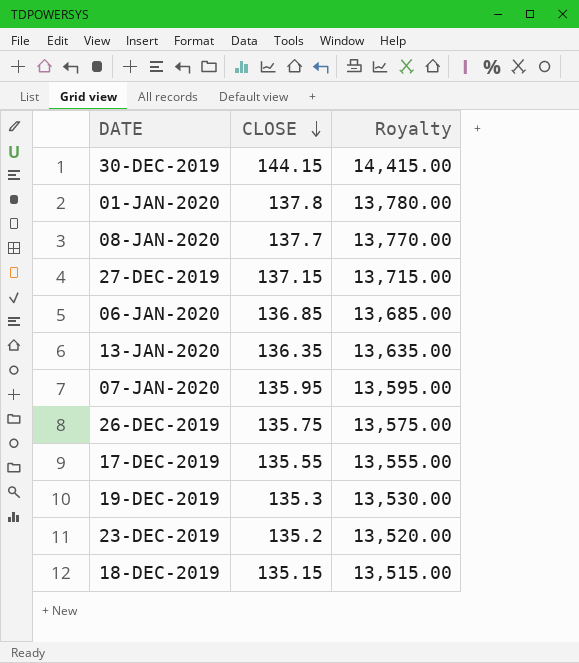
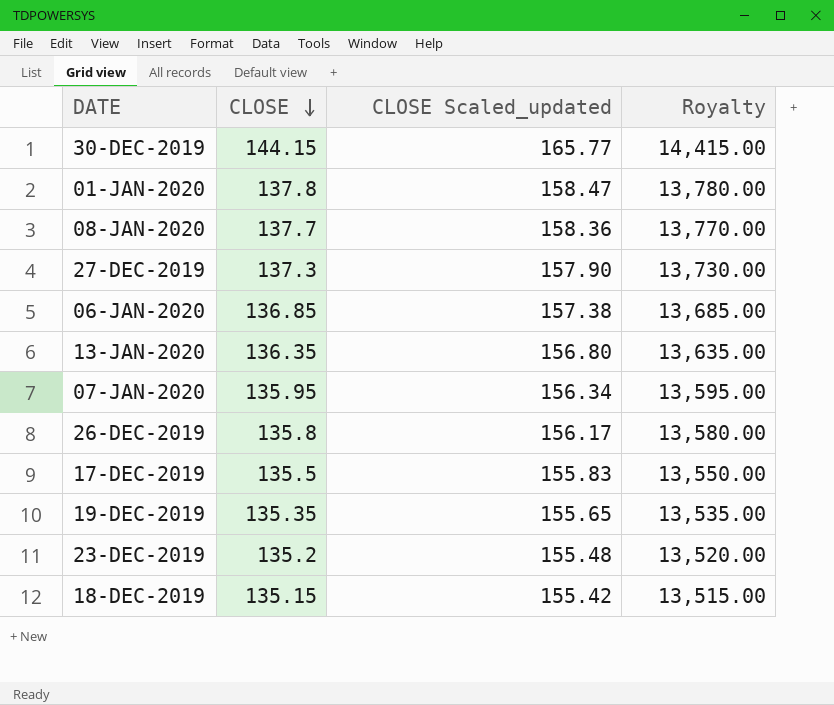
column CLOSE Scaled_updated | formula: none -> [CLOSE] * 1.15
27-DEC-2019 | CLOSE: 137.15 -> 137.3
27-DEC-2019 | Royalty: 13,715.00 -> 13,730.00
26-DEC-2019 | CLOSE: 135.75 -> 135.8
26-DEC-2019 | Royalty: 13,575.00 -> 13,580.00
17-DEC-2019 | CLOSE: 135.55 -> 135.5
17-DEC-2019 | Royalty: 13,555.00 -> 13,550.00
19-DEC-2019 | CLOSE: 135.3 -> 135.35
19-DEC-2019 | Royalty: 13,530.00 -> 13,535.00

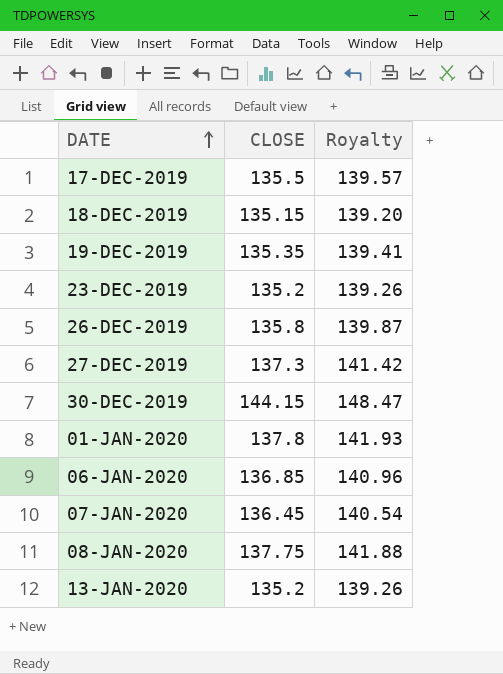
row order: CLOSE descending -> DATE ascending
column CLOSE Scaled_updated | formula: [CLOSE] * 1.15 -> none
column Royalty | formula: [CLOSE] * 100 -> [CLOSE] * 1.03
07-JAN-2020 | CLOSE: 135.95 -> 136.45
08-JAN-2020 | CLOSE: 137.7 -> 137.75
13-JAN-2020 | CLOSE: 136.35 -> 135.2

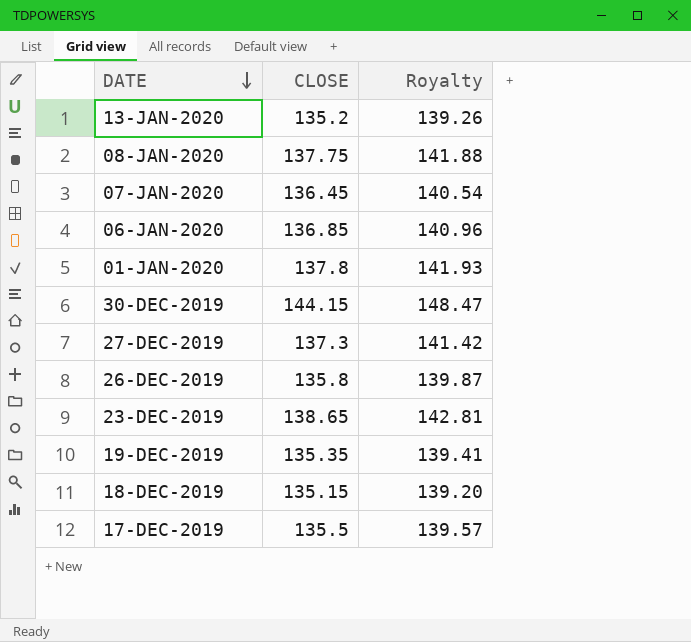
row order: DATE ascending -> DATE descending
23-DEC-2019 | CLOSE: 135.2 -> 138.65
23-DEC-2019 | Royalty: 139.26 -> 142.81

